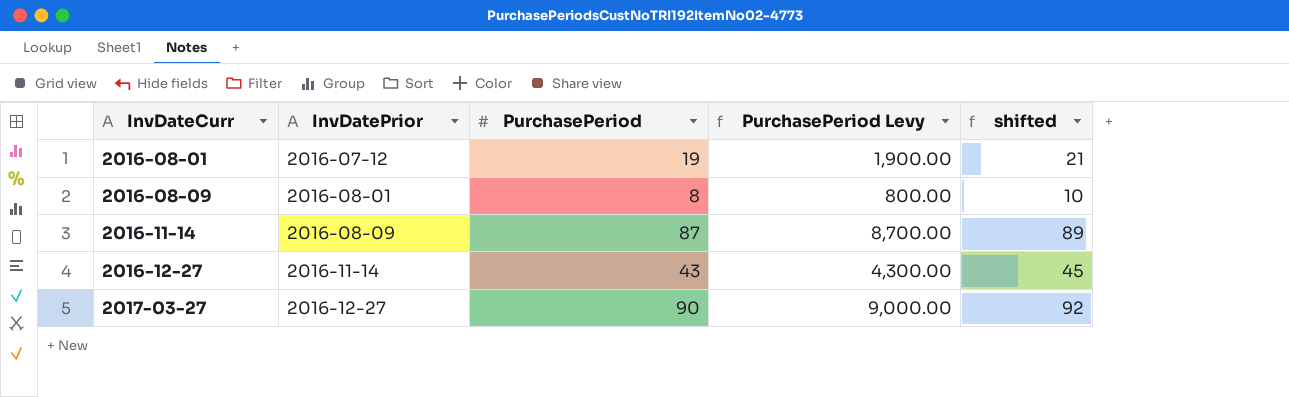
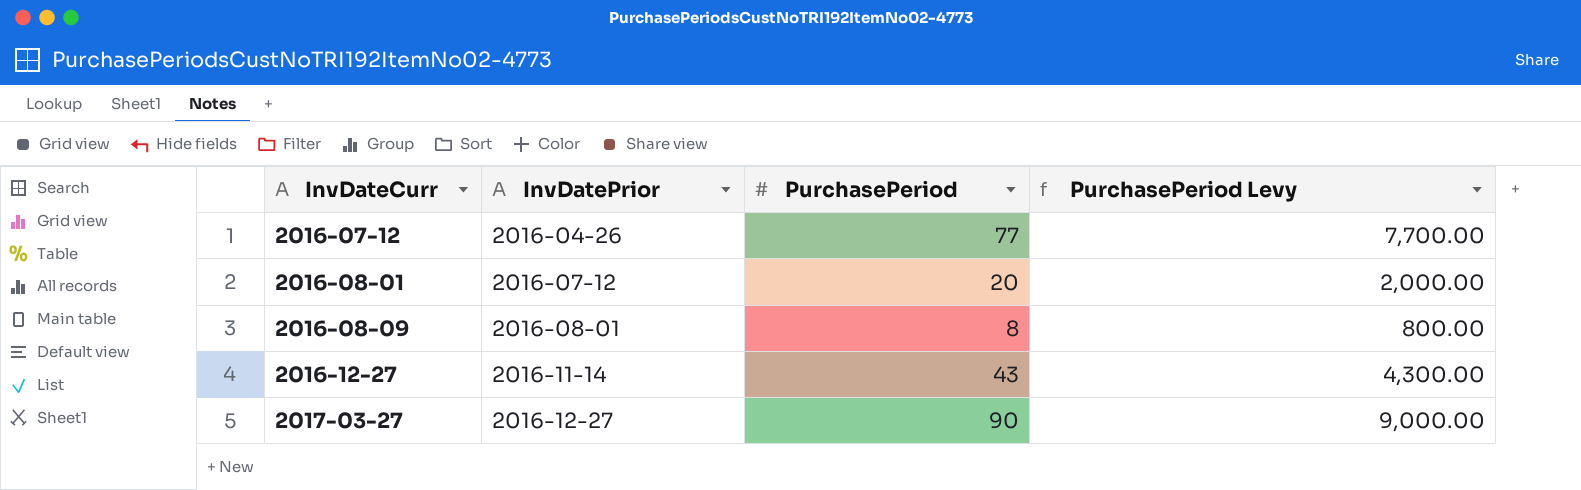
column shifted | formula: [PurchasePeriod] + 2 -> none
row 2016-11-14: 2016-08-09 | 87 | 8,700.00 | 89 -> none
row 2016-07-12: none -> 2016-04-26 | 77 | 7,700.00
2016-08-01 | PurchasePeriod: 19 -> 20
2016-08-01 | PurchasePeriod Levy: 1,900.00 -> 2,000.00

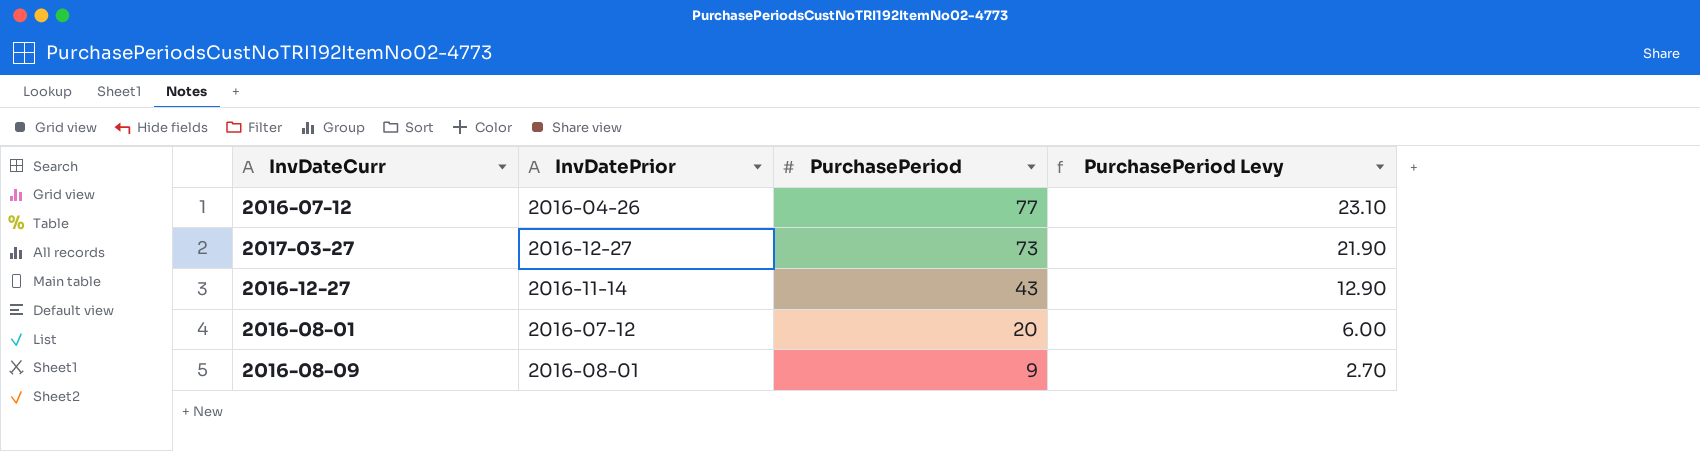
row order: InvDateCurr ascending -> PurchasePeriod descending
column PurchasePeriod Levy | formula: [PurchasePeriod] * 100 -> [PurchasePeriod] * 0.3
2017-03-27 | PurchasePeriod: 90 -> 73
2016-08-09 | PurchasePeriod: 8 -> 9

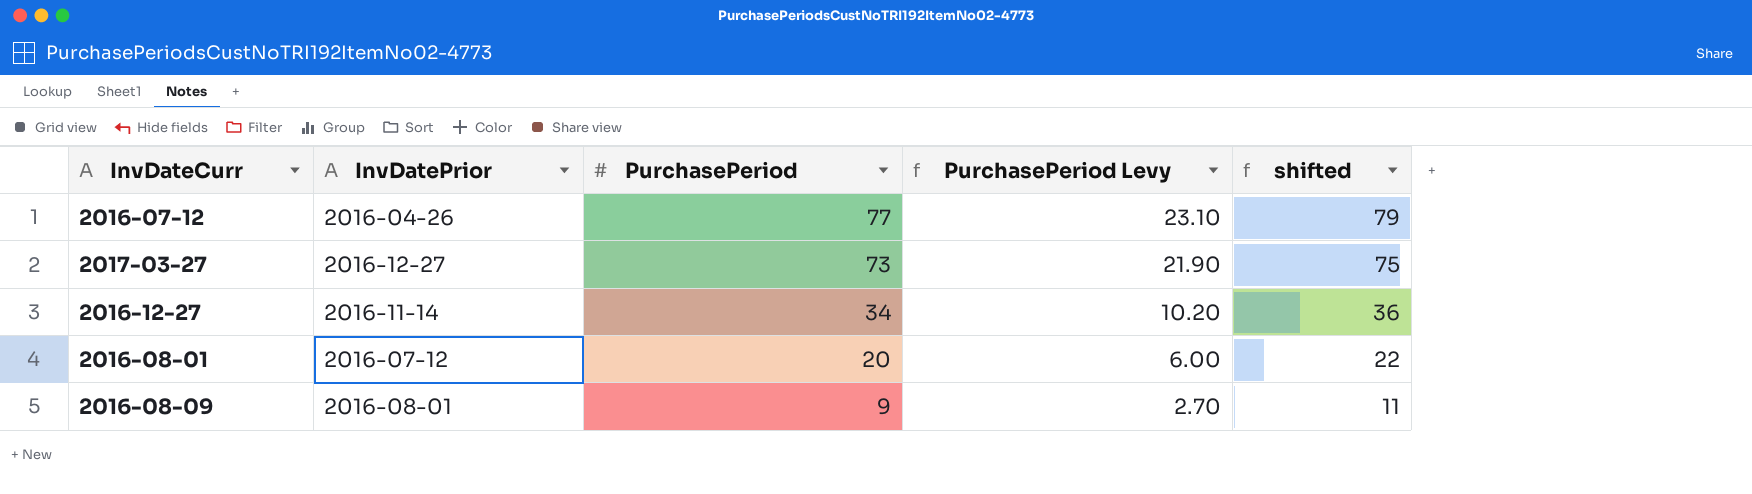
column shifted | formula: none -> [PurchasePeriod] + 2
2016-12-27 | PurchasePeriod: 43 -> 34
2016-12-27 | PurchasePeriod Levy: 12.90 -> 10.20

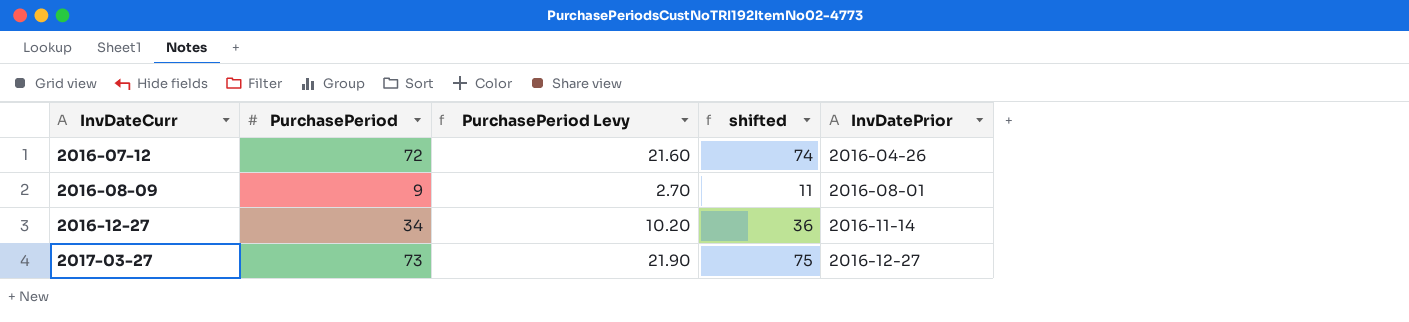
row order: PurchasePeriod descending -> InvDateCurr ascending
column InvDatePrior | position: 2 -> 5
row 2016-08-01: 2016-07-12 | 20 | 6.00 | 22 -> none
2016-07-12 | PurchasePeriod: 77 -> 72
2016-07-12 | PurchasePeriod Levy: 23.10 -> 21.60
2016-07-12 | shifted: 79 -> 74

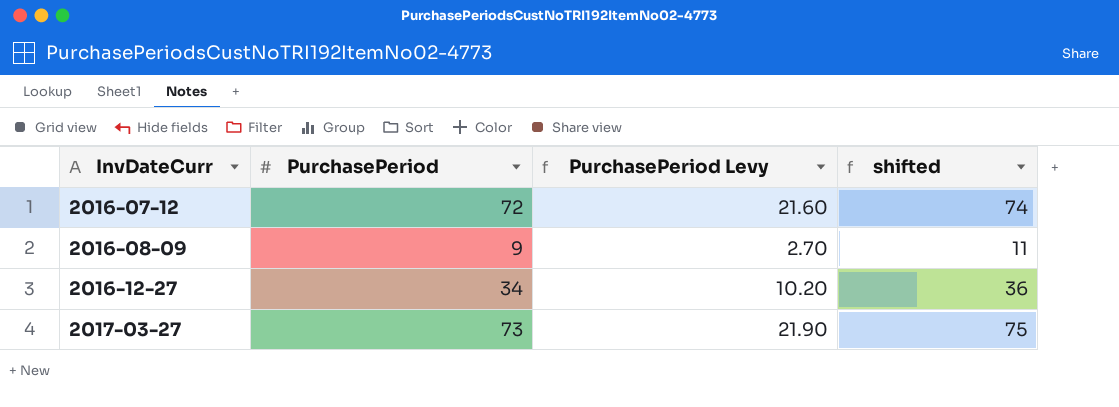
column InvDatePrior | position: 5 -> none

